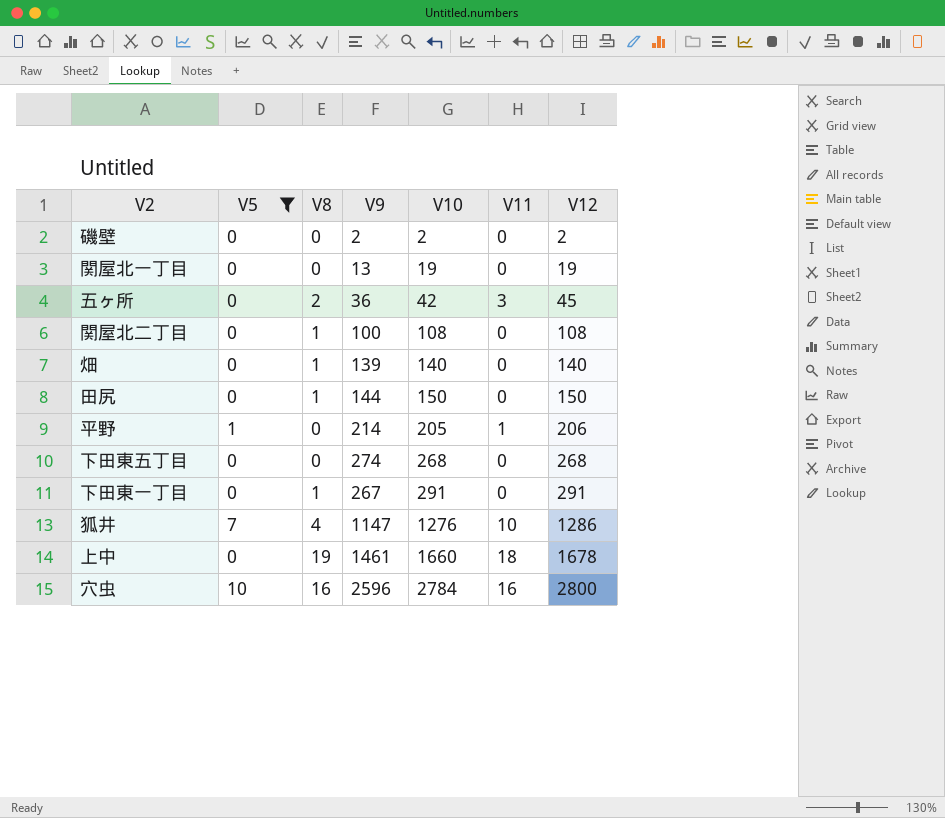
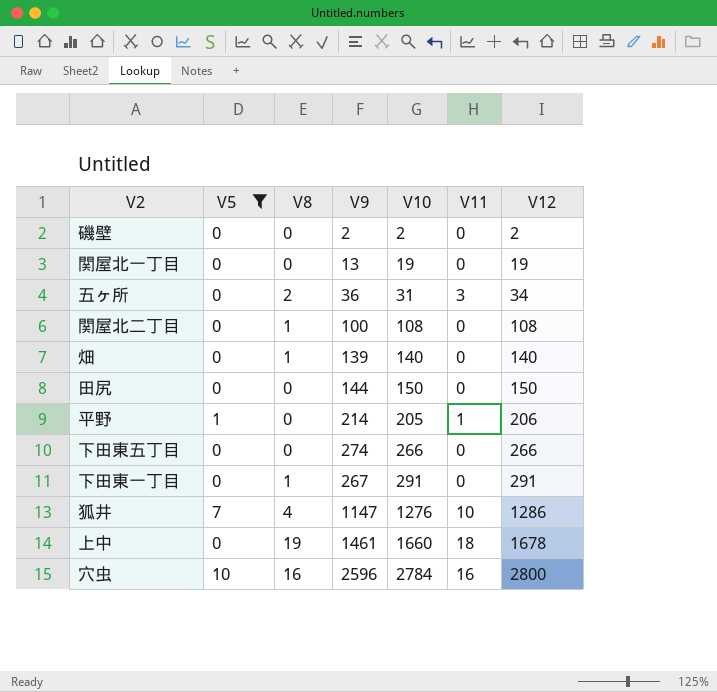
五ヶ所 | V10: 42 -> 31
五ヶ所 | V12: 45 -> 34
田尻 | V8: 1 -> 0
下田東五丁目 | V10: 268 -> 266
下田東五丁目 | V12: 268 -> 266

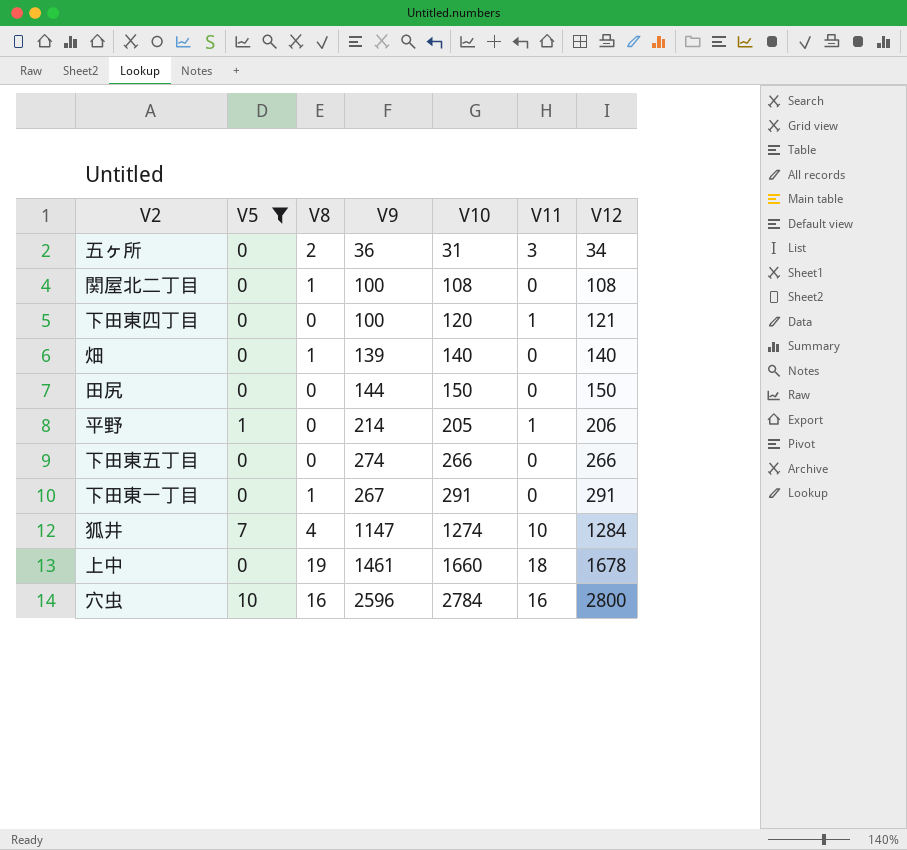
row 磯壁: 0 | 0 | 2 | 2 | 0 | 2 -> none
row 関屋北一丁目: 0 | 0 | 13 | 19 | 0 | 19 -> none
row 下田東四丁目: none -> 0 | 0 | 100 | 120 | 1 | 121
狐井 | V10: 1276 -> 1274
狐井 | V12: 1286 -> 1284

